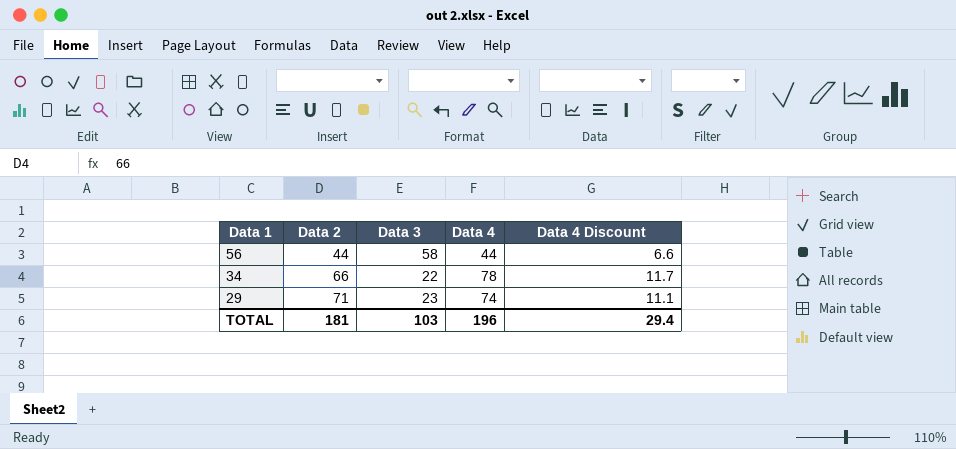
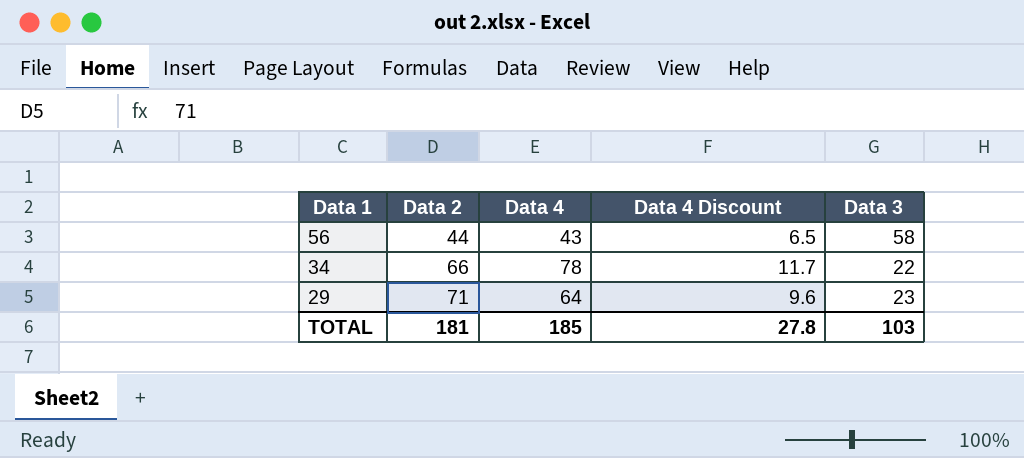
column Data 3 | position: 3 -> 5
56 | Data 4: 44 -> 43
56 | Data 4 Discount: 6.6 -> 6.5
29 | Data 4: 74 -> 64
29 | Data 4 Discount: 11.1 -> 9.6
TOTAL | Data 4: 196 -> 185
TOTAL | Data 4 Discount: 29.4 -> 27.8

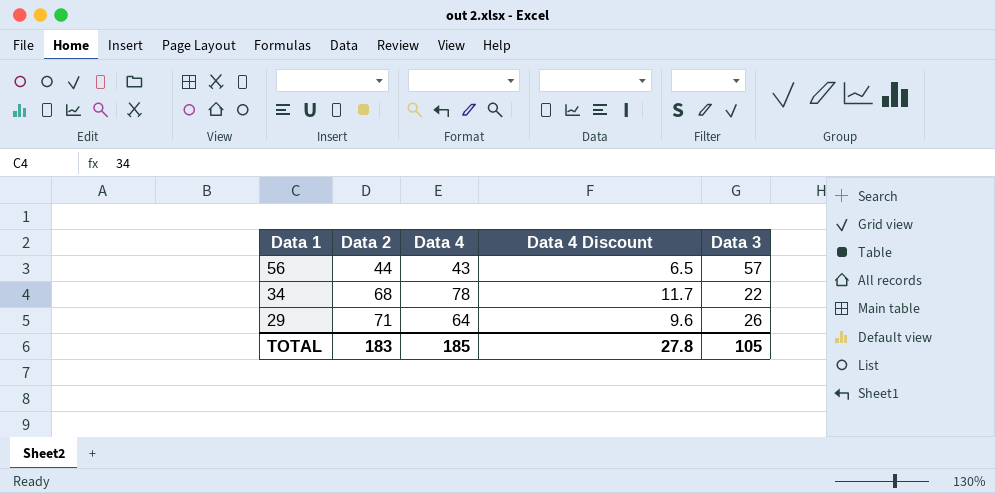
56 | Data 3: 58 -> 57
34 | Data 2: 66 -> 68
29 | Data 3: 23 -> 26
TOTAL | Data 2: 181 -> 183
TOTAL | Data 3: 103 -> 105

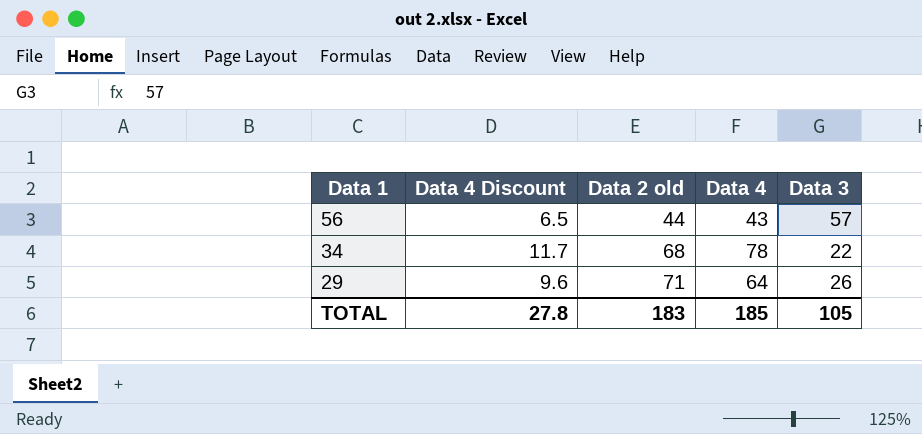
column Data 4 Discount | position: 4 -> 2
column name: Data 2 -> Data 2 old

